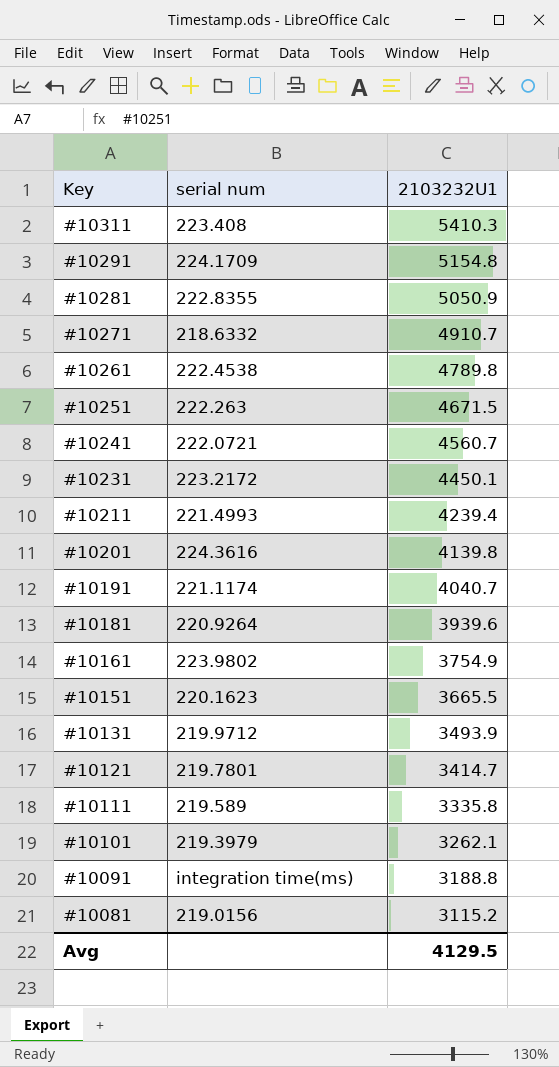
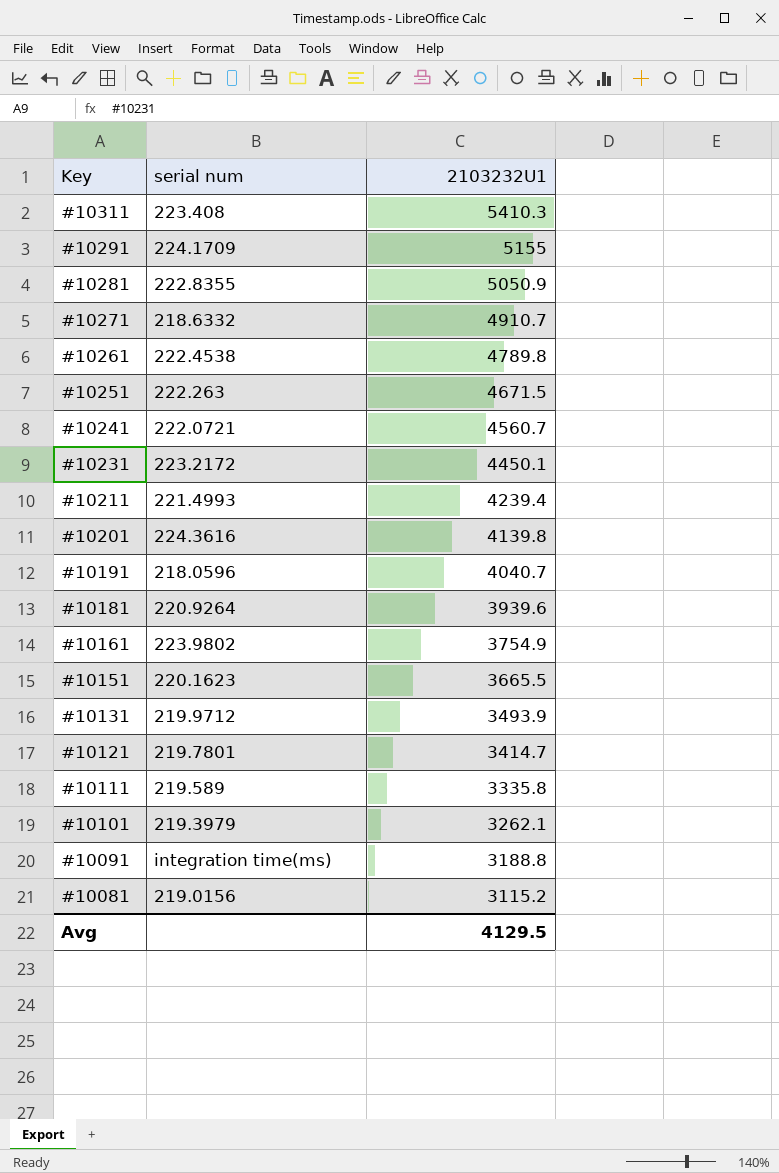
#10291 | 2103232U1: 5154.8 -> 5155
#10191 | serial num: 221.1174 -> 218.0596

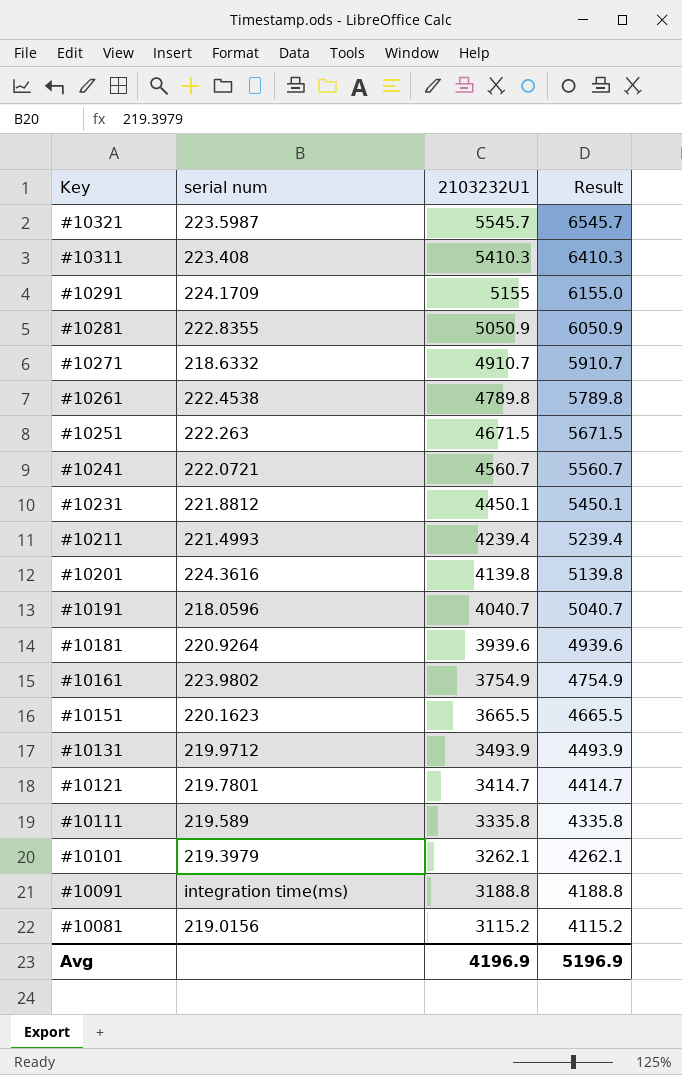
column Result | formula: none -> [2103232U1] + 1000
row #10321: none -> 223.5987 | 5545.7 | 6545.7
#10231 | serial num: 223.2172 -> 221.8812
Avg | 2103232U1: 4129.5 -> 4196.9

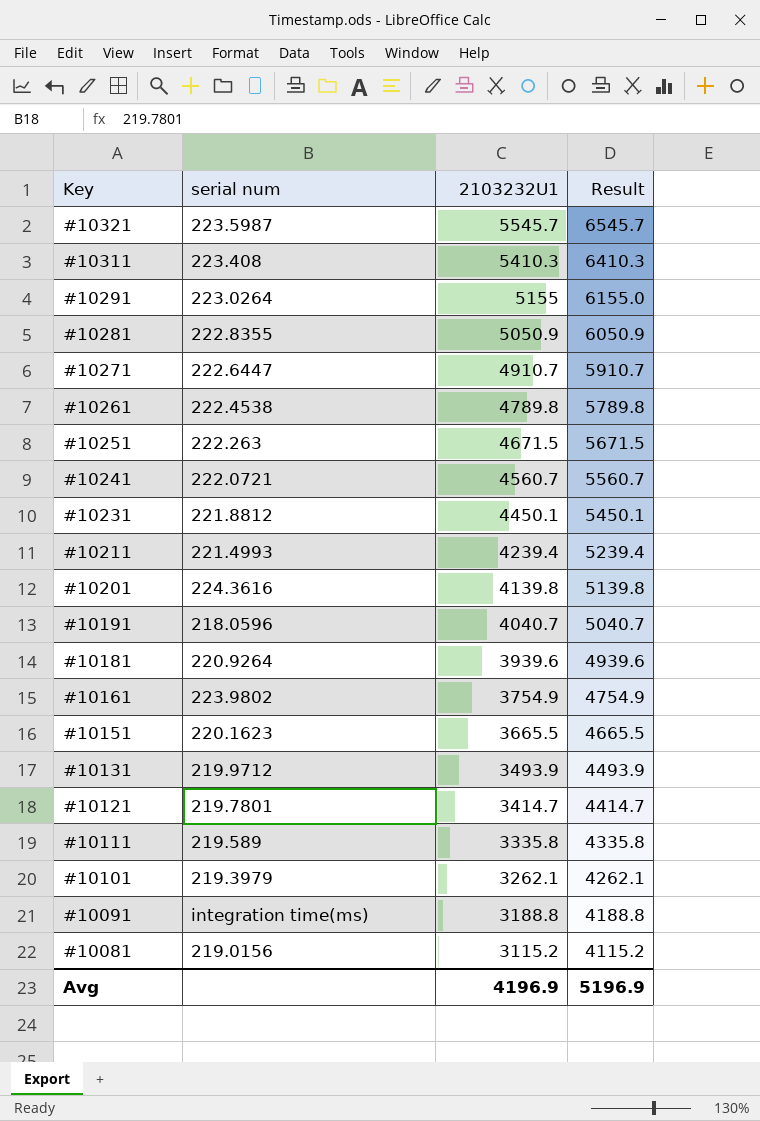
#10291 | serial num: 224.1709 -> 223.0264
#10271 | serial num: 218.6332 -> 222.6447

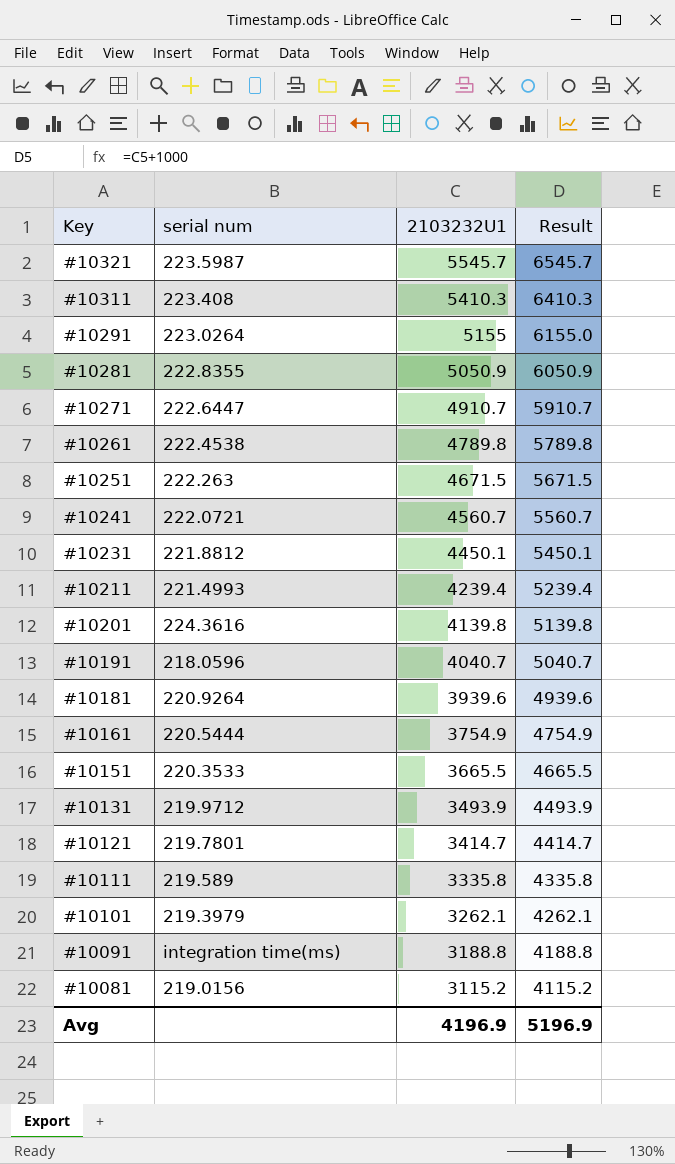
#10161 | serial num: 223.9802 -> 220.5444
#10151 | serial num: 220.1623 -> 220.3533

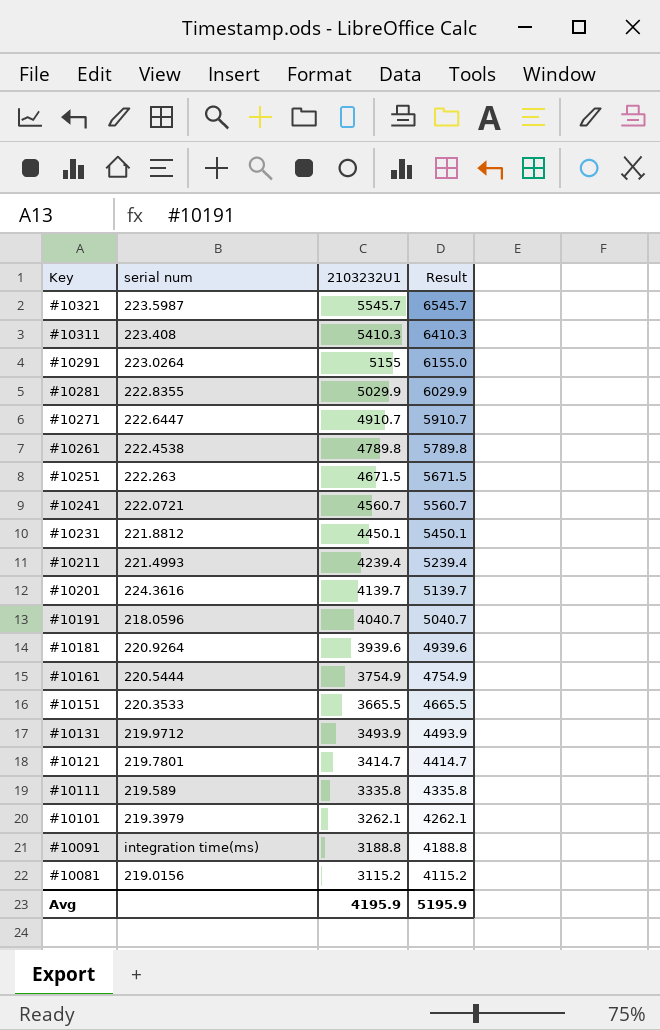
#10281 | 2103232U1: 5050.9 -> 5029.9
#10281 | Result: 6050.9 -> 6029.9
#10201 | 2103232U1: 4139.8 -> 4139.7
#10201 | Result: 5139.8 -> 5139.7
Avg | 2103232U1: 4196.9 -> 4195.9
Avg | Result: 5196.9 -> 5195.9

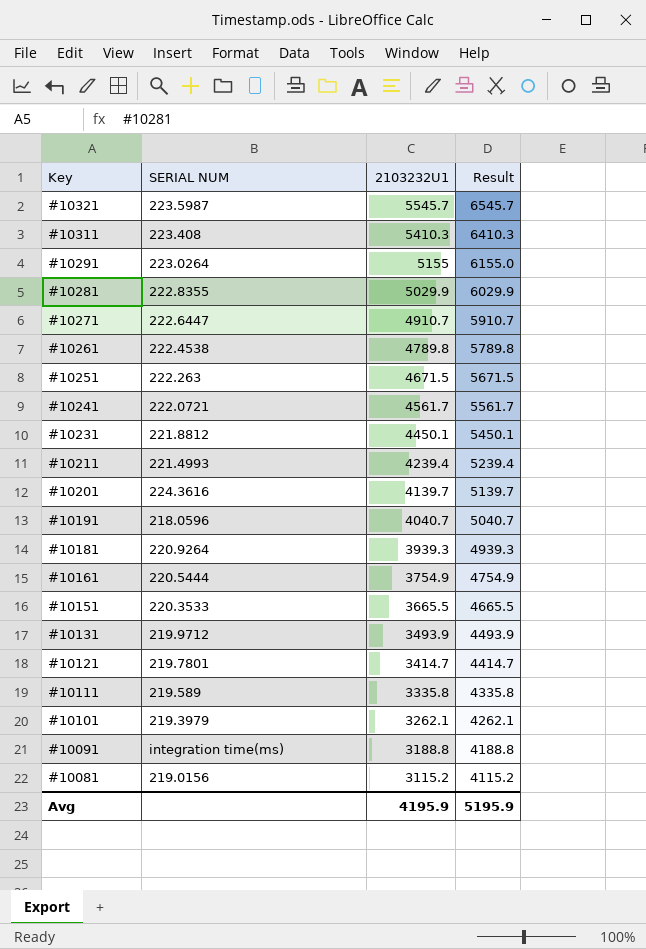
column name: serial num -> SERIAL NUM
#10241 | 2103232U1: 4560.7 -> 4561.7
#10241 | Result: 5560.7 -> 5561.7
#10181 | 2103232U1: 3939.6 -> 3939.3
#10181 | Result: 4939.6 -> 4939.3

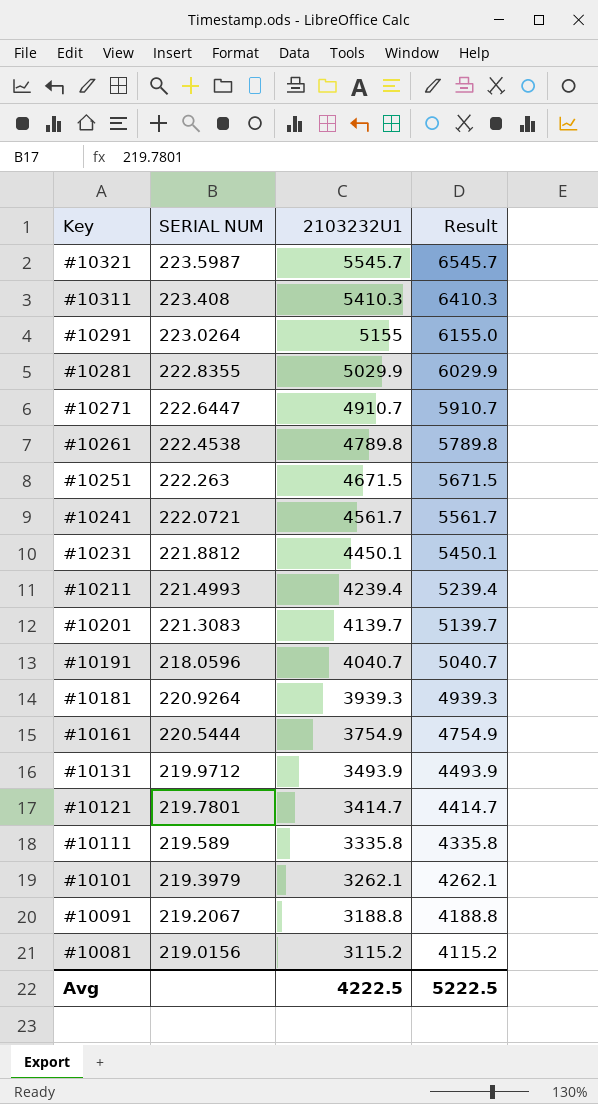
row #10151: 220.3533 | 3665.5 | 4665.5 -> none
#10201 | SERIAL NUM: 224.3616 -> 221.3083
#10091 | SERIAL NUM: integration time(ms) -> 219.2067
Avg | 2103232U1: 4195.9 -> 4222.5
Avg | Result: 5195.9 -> 5222.5

